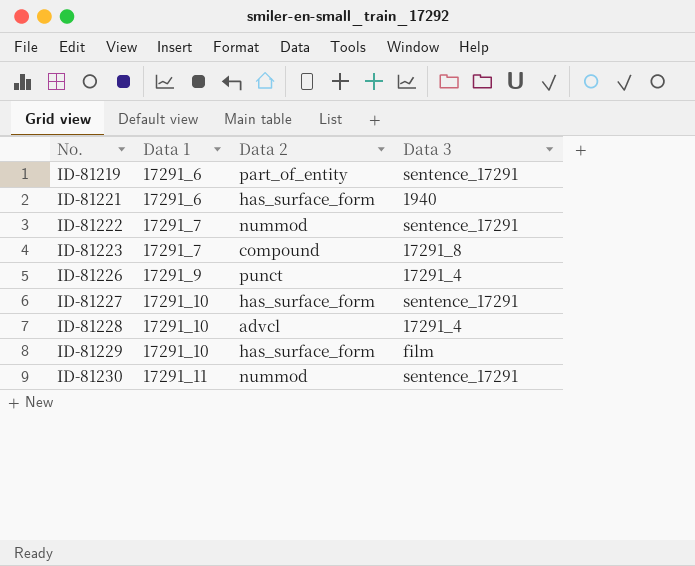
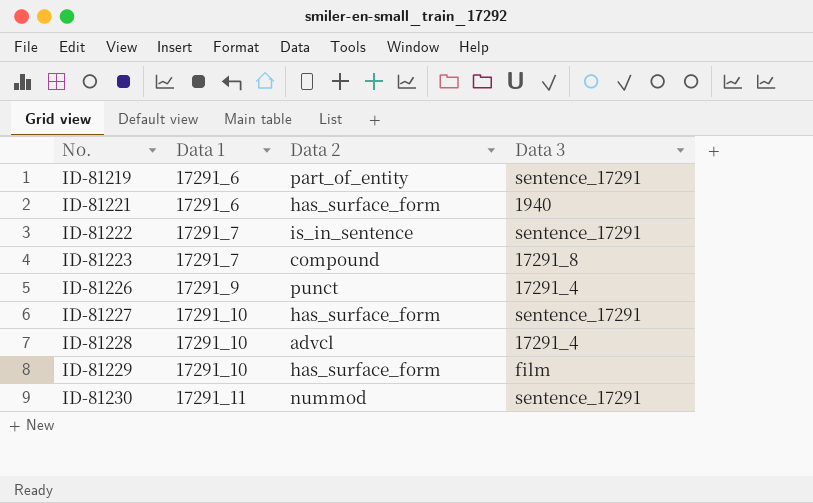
ID-81222 | Data 2: nummod -> is_in_sentence

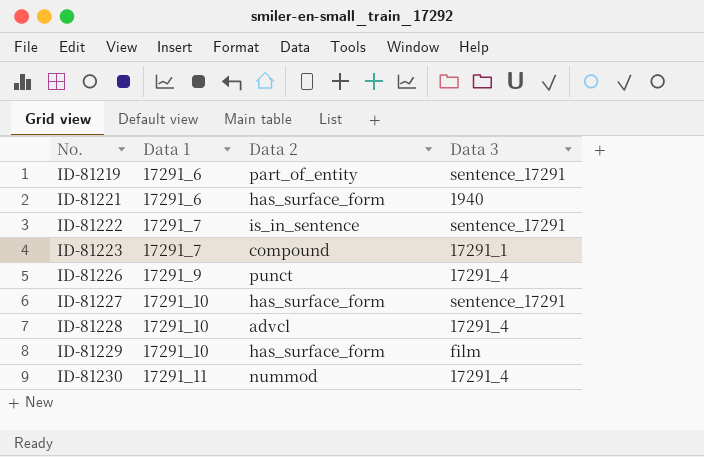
ID-81223 | Data 3: 17291_8 -> 17291_1
ID-81230 | Data 3: sentence_17291 -> 17291_4

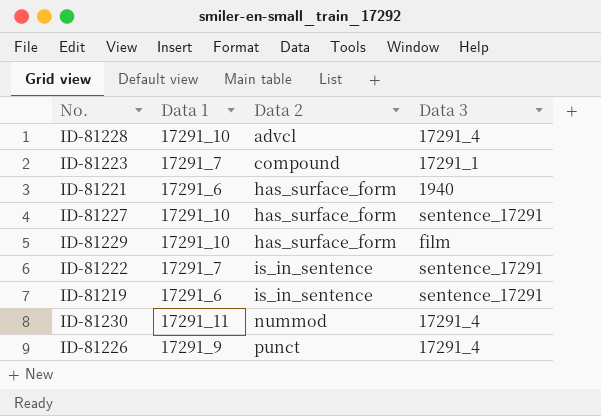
row order: No. ascending -> Data 2 ascending
ID-81219 | Data 2: part_of_entity -> is_in_sentence

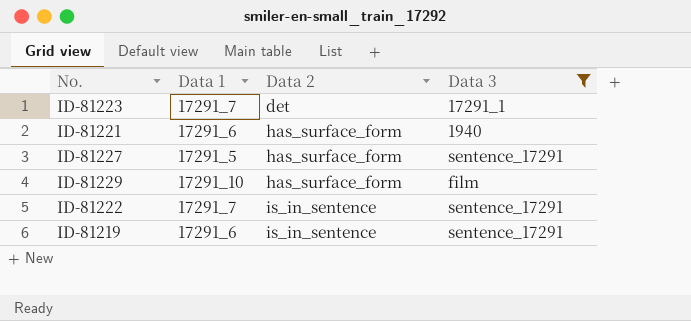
filter: none -> Data 3 != 17291_4
ID-81223 | Data 2: compound -> det
ID-81227 | Data 1: 17291_10 -> 17291_5

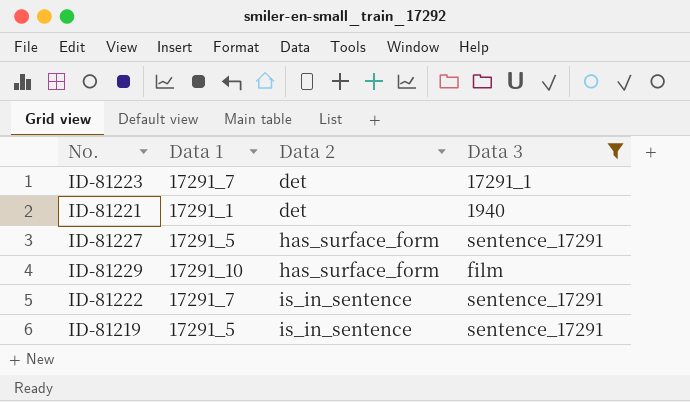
ID-81221 | Data 1: 17291_6 -> 17291_1
ID-81221 | Data 2: has_surface_form -> det
ID-81219 | Data 1: 17291_6 -> 17291_5

